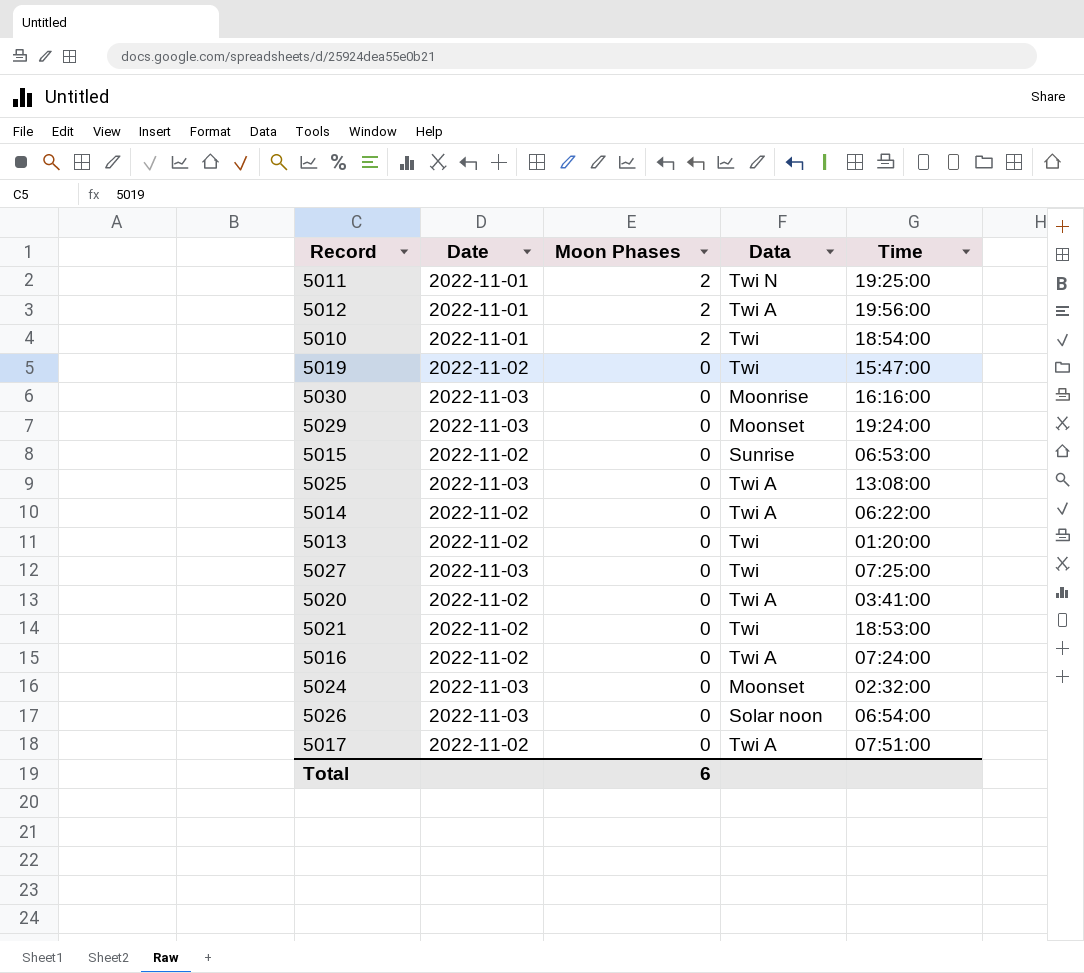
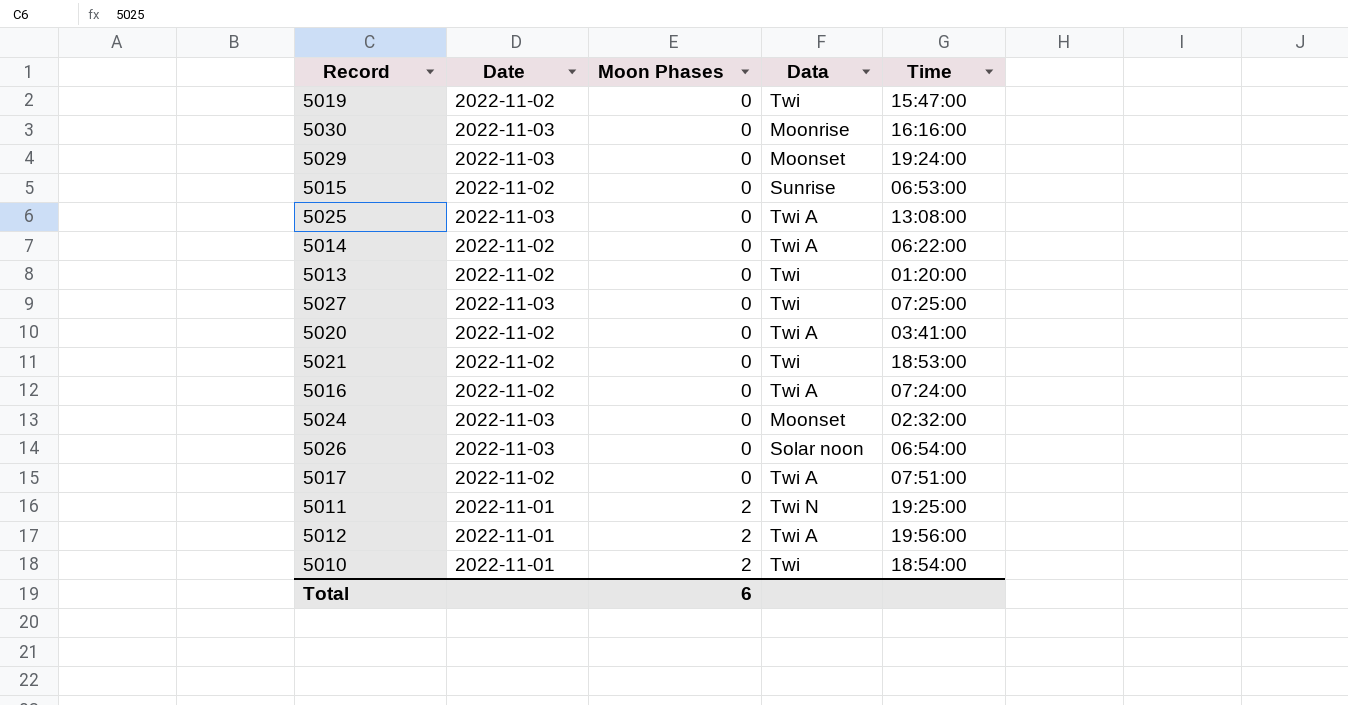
row order: Moon Phases descending -> Moon Phases ascending

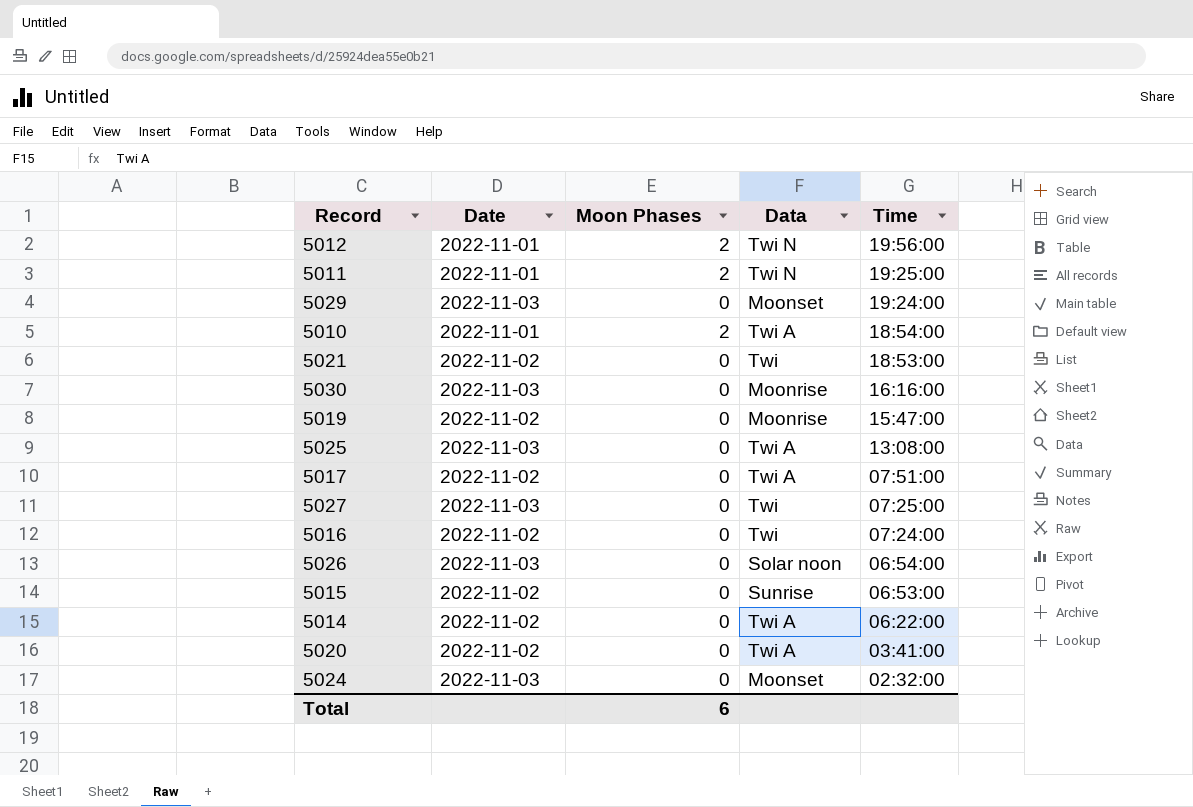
row order: Moon Phases ascending -> Time descending
row 5013: 2022-11-02 | 0 | Twi | 01:20:00 -> none
5012 | Data: Twi A -> Twi N
5010 | Data: Twi -> Twi A
5019 | Data: Twi -> Moonrise
5016 | Data: Twi A -> Twi

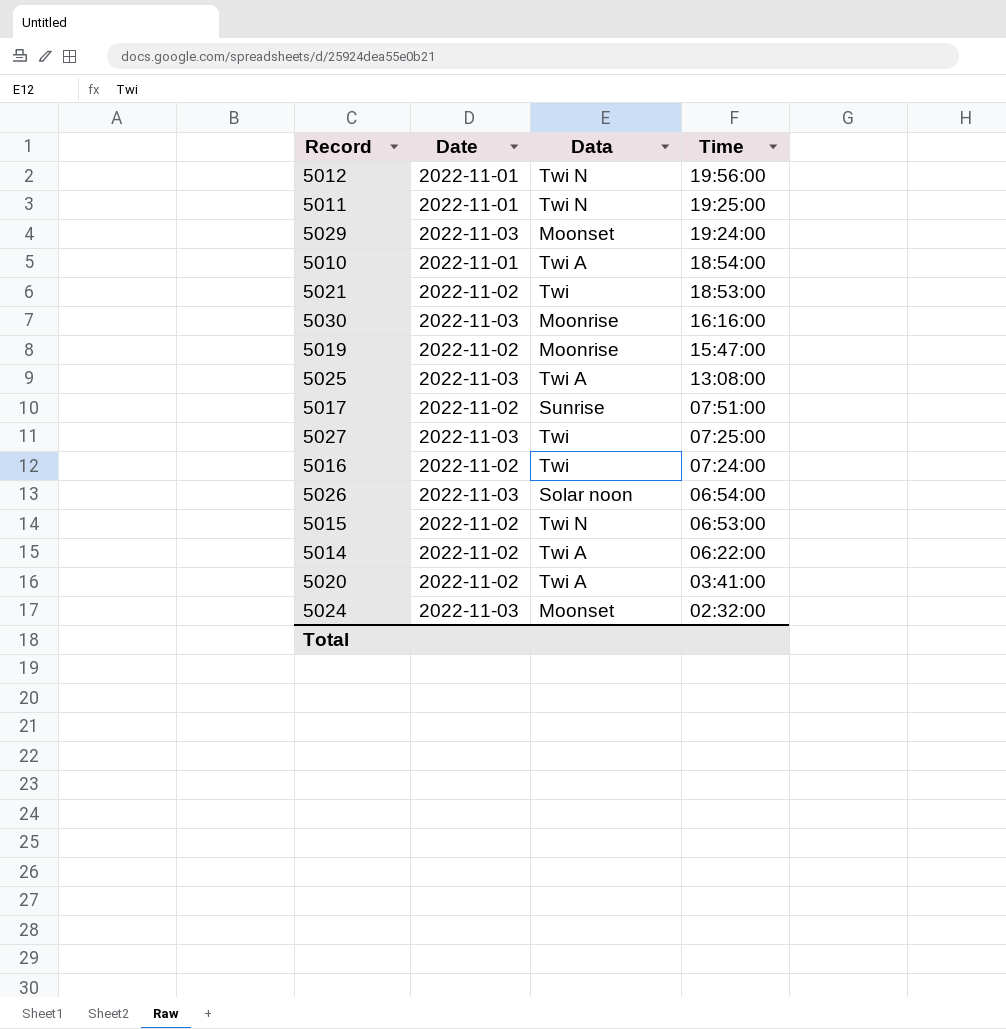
column Moon Phases | position: 3 -> none
5017 | Data: Twi A -> Sunrise
5015 | Data: Sunrise -> Twi N

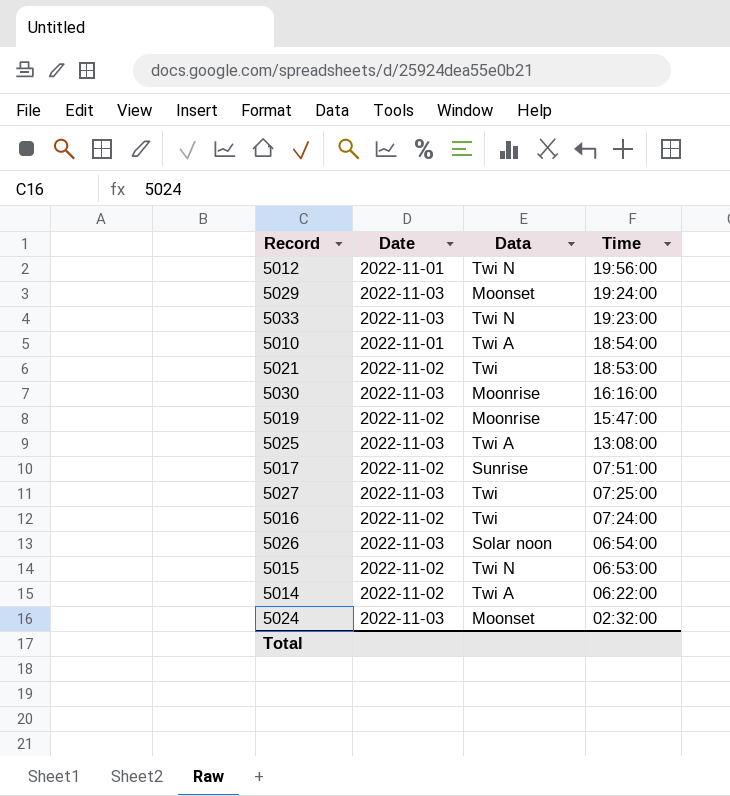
row 5011: 2022-11-01 | Twi N | 19:25:00 -> none
row 5020: 2022-11-02 | Twi A | 03:41:00 -> none
row 5033: none -> 2022-11-03 | Twi N | 19:23:00

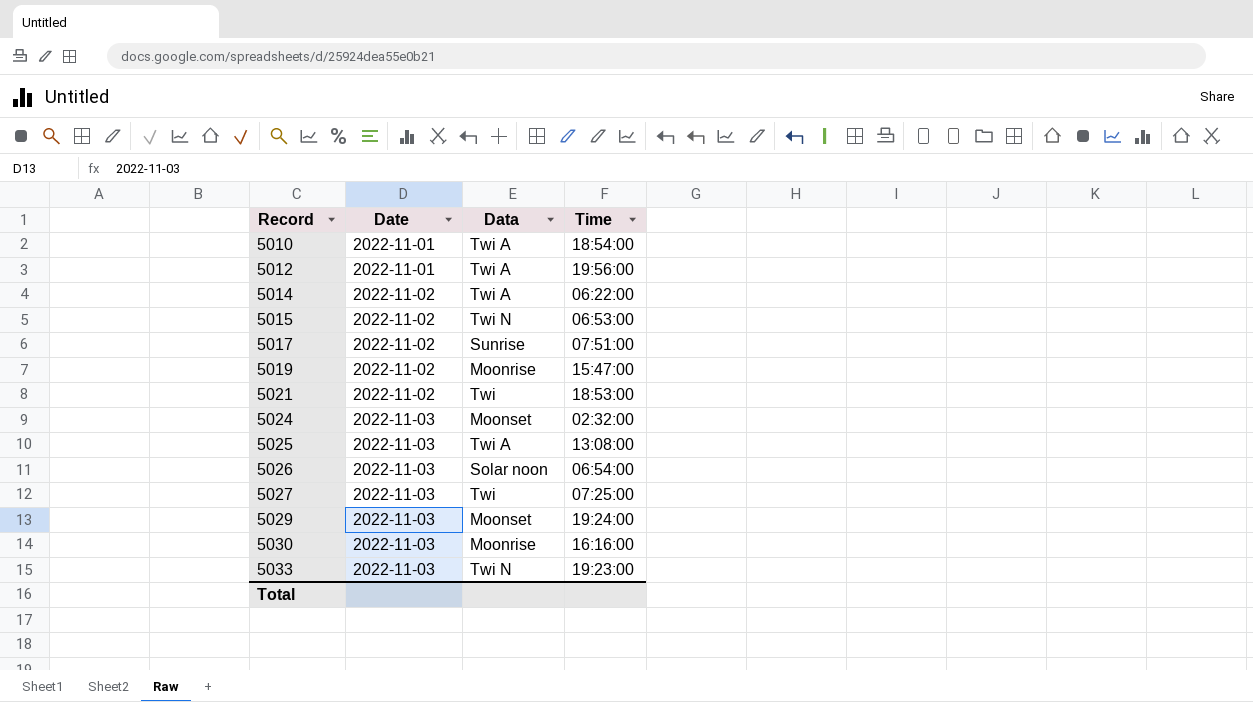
row order: Time descending -> Record ascending
row 5016: 2022-11-02 | Twi | 07:24:00 -> none
5012 | Data: Twi N -> Twi A

